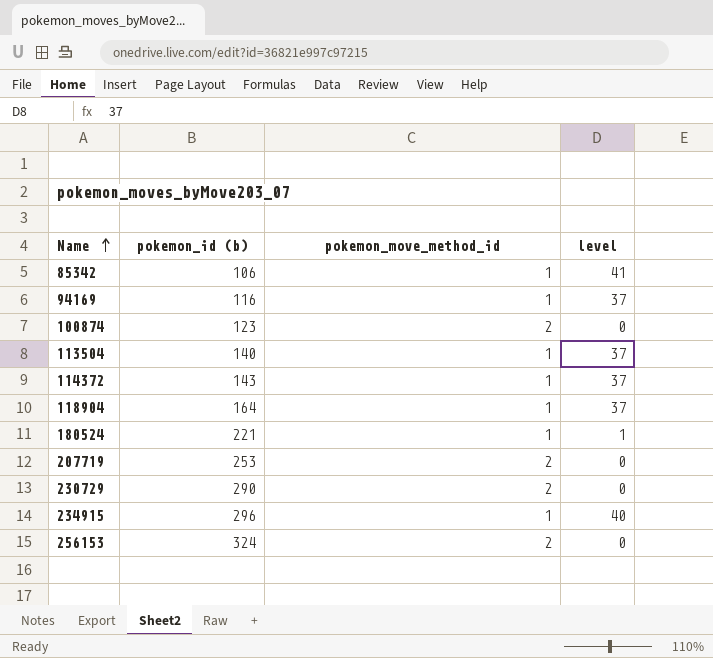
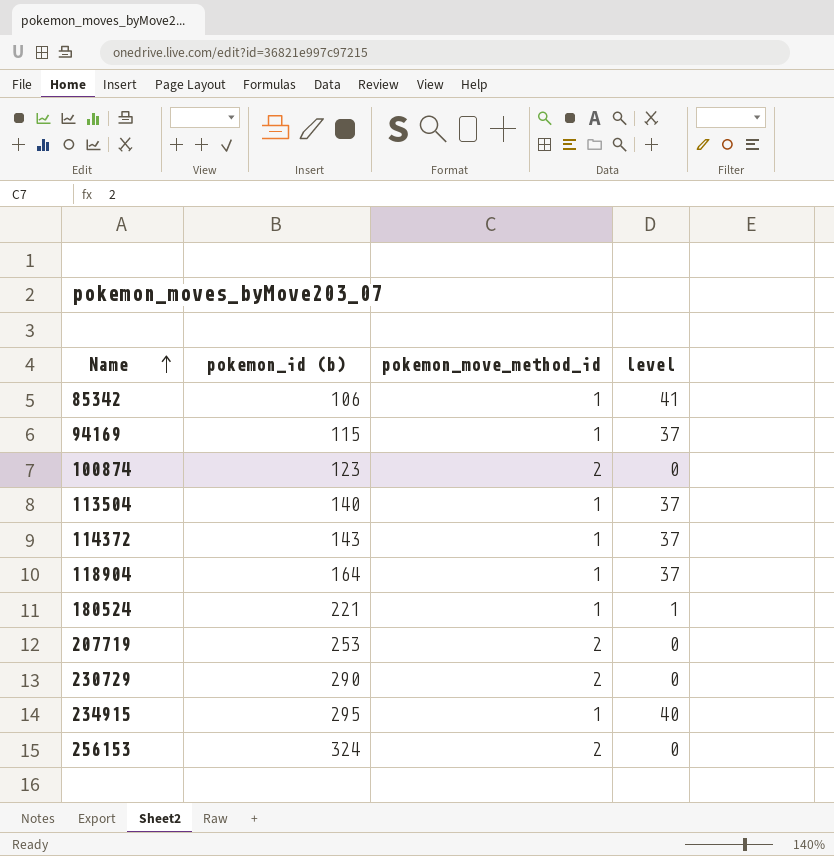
94169 | pokemon_id (b): 116 -> 115
234915 | pokemon_id (b): 296 -> 295

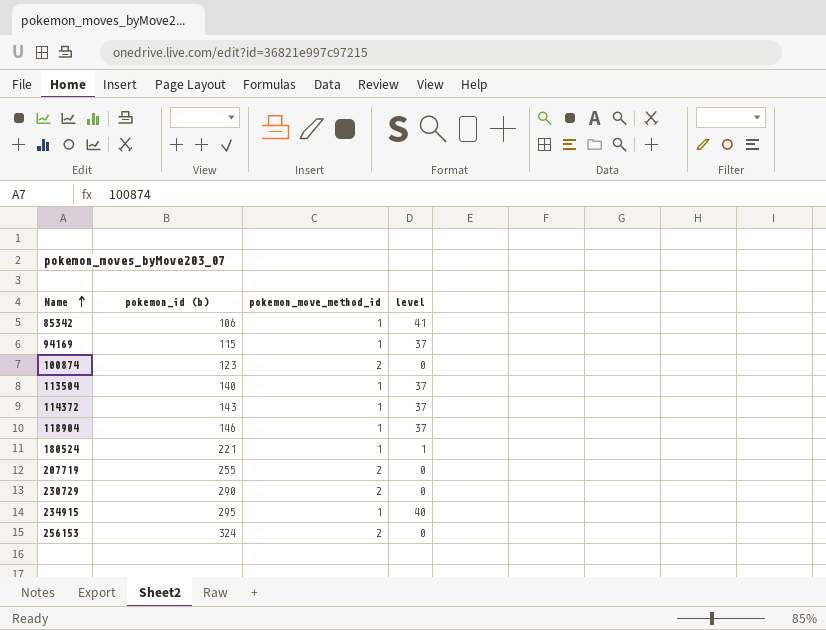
118904 | pokemon_id (b): 164 -> 146
207719 | pokemon_id (b): 253 -> 255

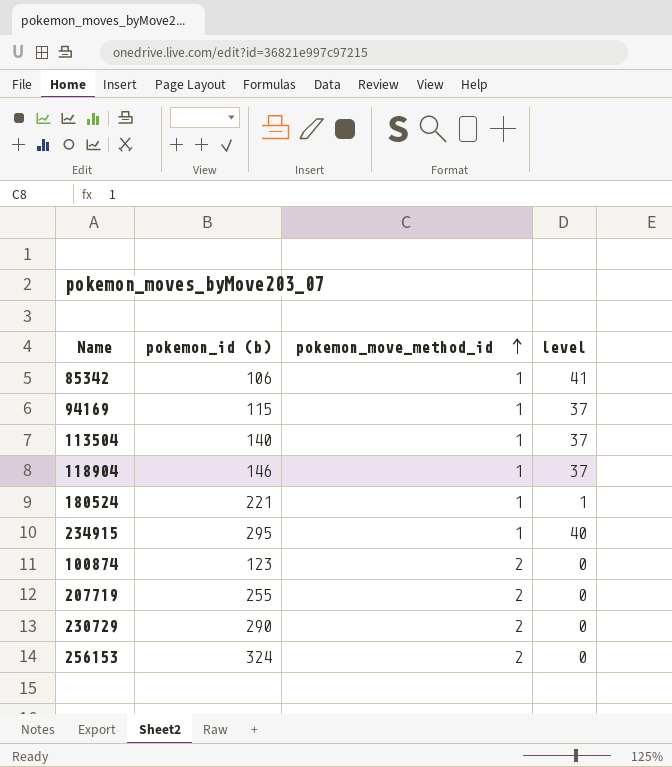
row order: Name ascending -> pokemon_move_method_id ascending
row 114372: 143 | 1 | 37 -> none

